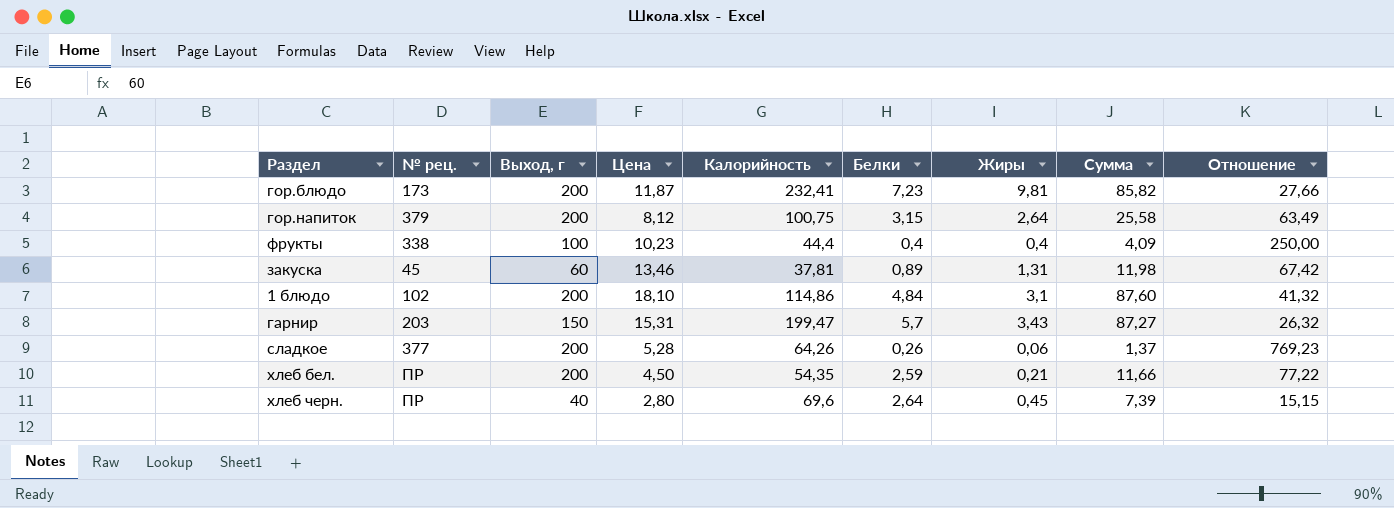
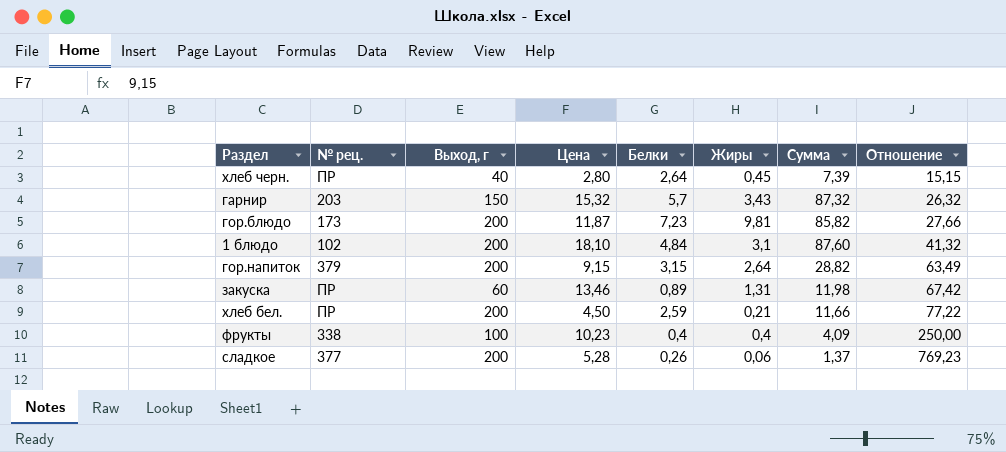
row order: none -> Отношение ascending
column Калорийность | position: 5 -> none
гарнир | Цена: 15,31 -> 15,32
гарнир | Сумма: 87,27 -> 87,32
гор.напиток | Цена: 8,12 -> 9,15
гор.напиток | Сумма: 25,58 -> 28,82
закуска | № рец.: 45 -> ПР

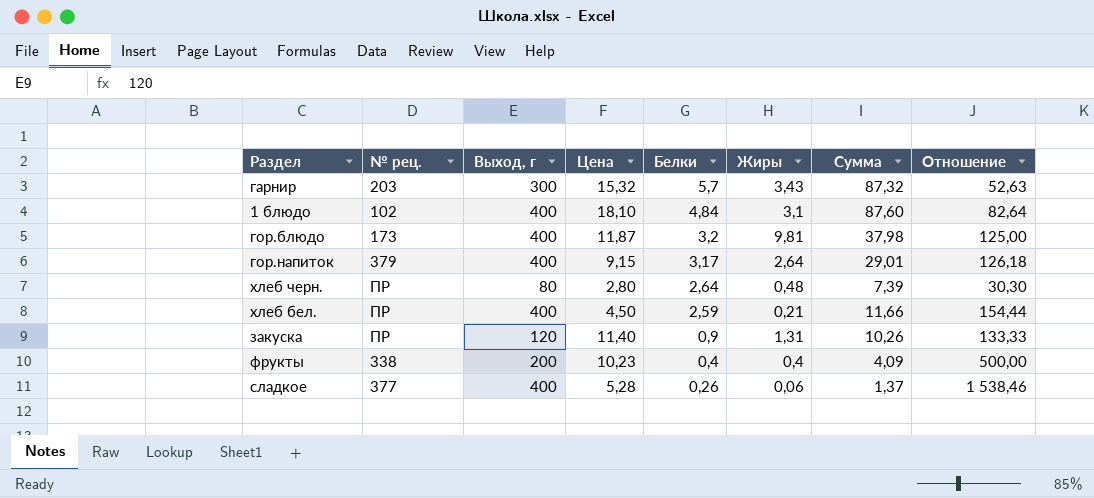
row order: Отношение ascending -> Белки descending
гарнир | Выход, г: 150 -> 300
гарнир | Отношение: 26,32 -> 52,63
1 блюдо | Выход, г: 200 -> 400
1 блюдо | Отношение: 41,32 -> 82,64
гор.блюдо | Выход, г: 200 -> 400
гор.блюдо | Белки: 7,23 -> 3,2
гор.блюдо | Сумма: 85,82 -> 37,98
гор.блюдо | Отношение: 27,66 -> 125,00
гор.напиток | Выход, г: 200 -> 400
гор.напиток | Белки: 3,15 -> 3,17
гор.напиток | Сумма: 28,82 -> 29,01
гор.напиток | Отношение: 63,49 -> 126,18
хлеб черн. | Выход, г: 40 -> 80
хлеб черн. | Жиры: 0,45 -> 0,48
хлеб черн. | Отношение: 15,15 -> 30,30
хлеб бел. | Выход, г: 200 -> 400
хлеб бел. | Отношение: 77,22 -> 154,44
закуска | Выход, г: 60 -> 120
закуска | Цена: 13,46 -> 11,40
закуска | Белки: 0,89 -> 0,9
закуска | Сумма: 11,98 -> 10,26
закуска | Отношение: 67,42 -> 133,33
фрукты | Выход, г: 100 -> 200
фрукты | Отношение: 250,00 -> 500,00
сладкое | Выход, г: 200 -> 400
сладкое | Отношение: 769,23 -> 1 538,46

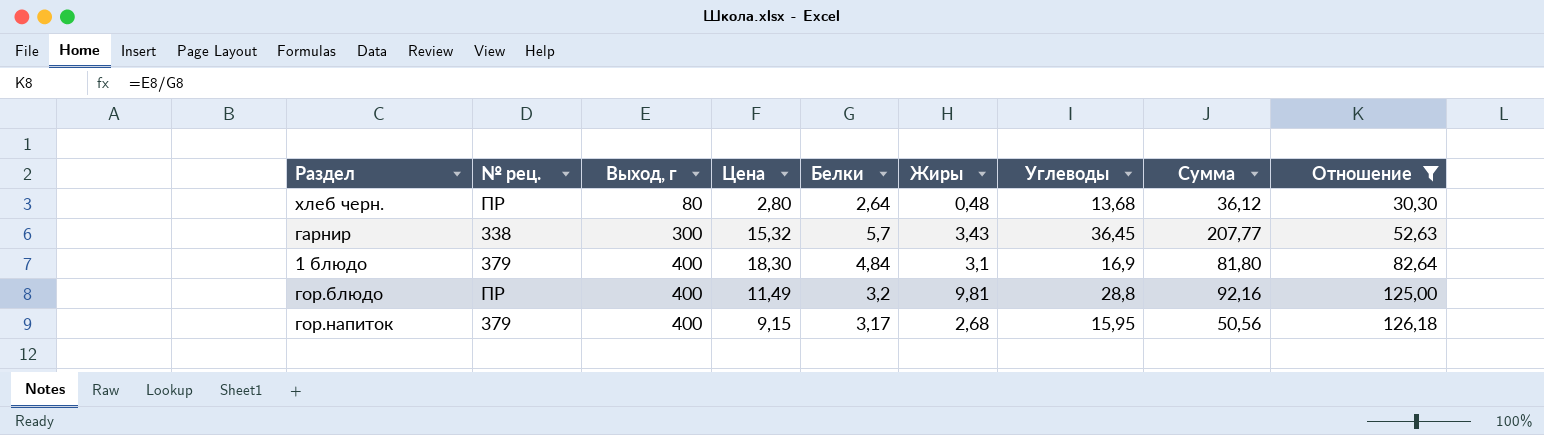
filter: none -> Отношение <= 126,18
row order: Белки descending -> Выход, г ascending
column Углеводы | position: none -> 7
column Сумма | formula: [Цена] * [Белки] -> [Белки] * [Углеводы]
гарнир | № рец.: 203 -> 338
1 блюдо | № рец.: 102 -> 379
1 блюдо | Цена: 18,10 -> 18,30
гор.блюдо | № рец.: 173 -> ПР
гор.блюдо | Цена: 11,87 -> 11,49
гор.напиток | Жиры: 2,64 -> 2,68

